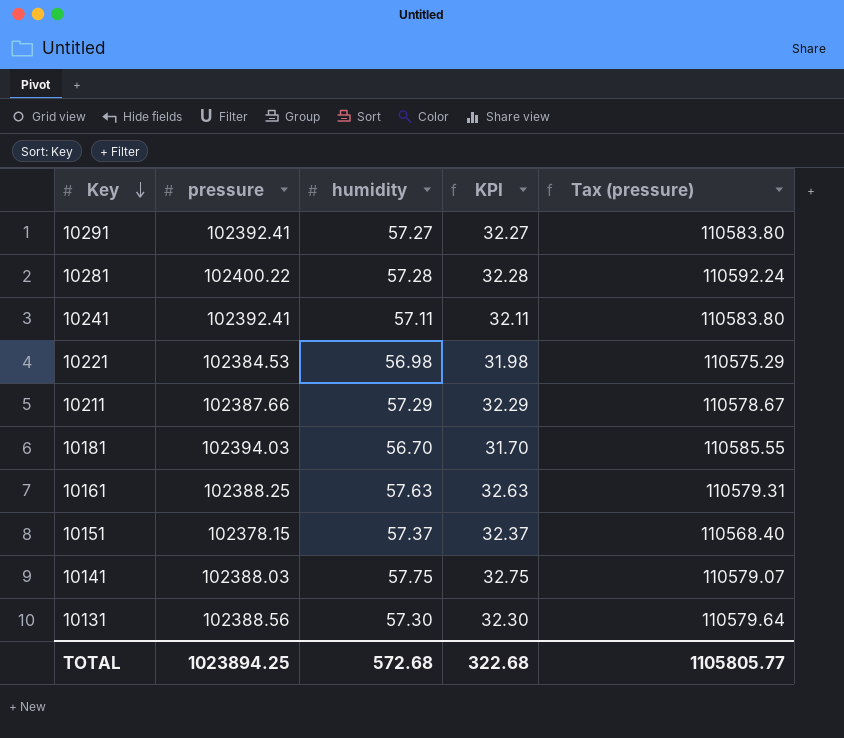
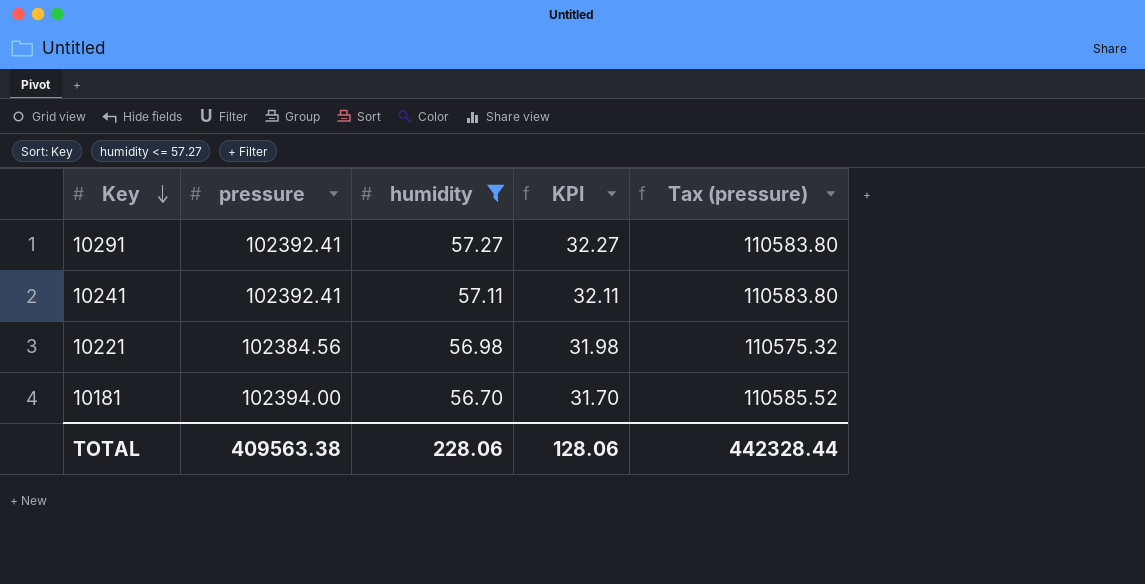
filter: none -> humidity <= 57.27
10221 | pressure: 102384.53 -> 102384.56
10221 | Tax (pressure): 110575.29 -> 110575.32
10181 | pressure: 102394.03 -> 102394.00
10181 | Tax (pressure): 110585.55 -> 110585.52
TOTAL | pressure: 1023894.25 -> 409563.38
TOTAL | humidity: 572.68 -> 228.06
TOTAL | KPI: 322.68 -> 128.06
TOTAL | Tax (pressure): 1105805.77 -> 442328.44

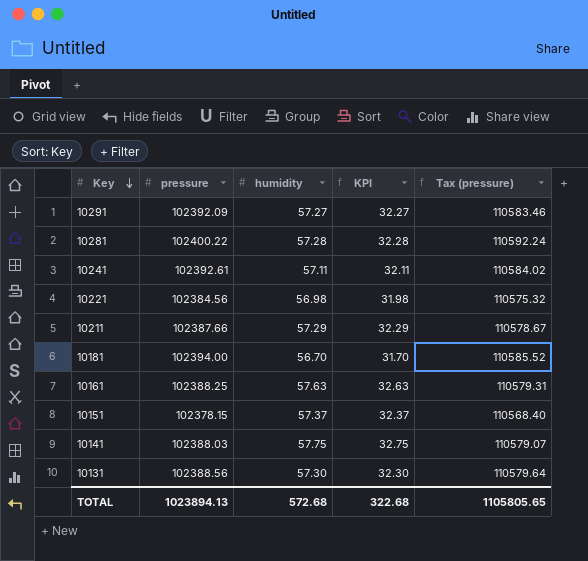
filter: humidity <= 57.27 -> none
10291 | pressure: 102392.41 -> 102392.09
10291 | Tax (pressure): 110583.80 -> 110583.46
10241 | pressure: 102392.41 -> 102392.61
10241 | Tax (pressure): 110583.80 -> 110584.02
TOTAL | pressure: 409563.38 -> 1023894.13
TOTAL | humidity: 228.06 -> 572.68
TOTAL | KPI: 128.06 -> 322.68
TOTAL | Tax (pressure): 442328.44 -> 1105805.65

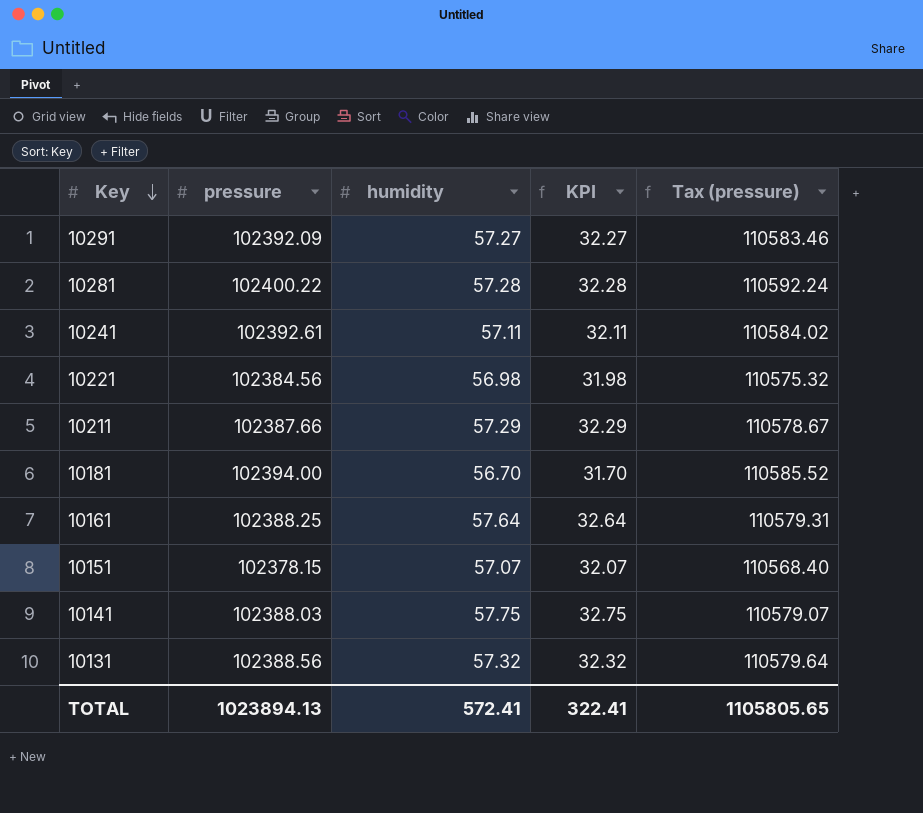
10161 | humidity: 57.63 -> 57.64
10161 | KPI: 32.63 -> 32.64
10151 | humidity: 57.37 -> 57.07
10151 | KPI: 32.37 -> 32.07
10131 | humidity: 57.30 -> 57.32
10131 | KPI: 32.30 -> 32.32
TOTAL | humidity: 572.68 -> 572.41
TOTAL | KPI: 322.68 -> 322.41

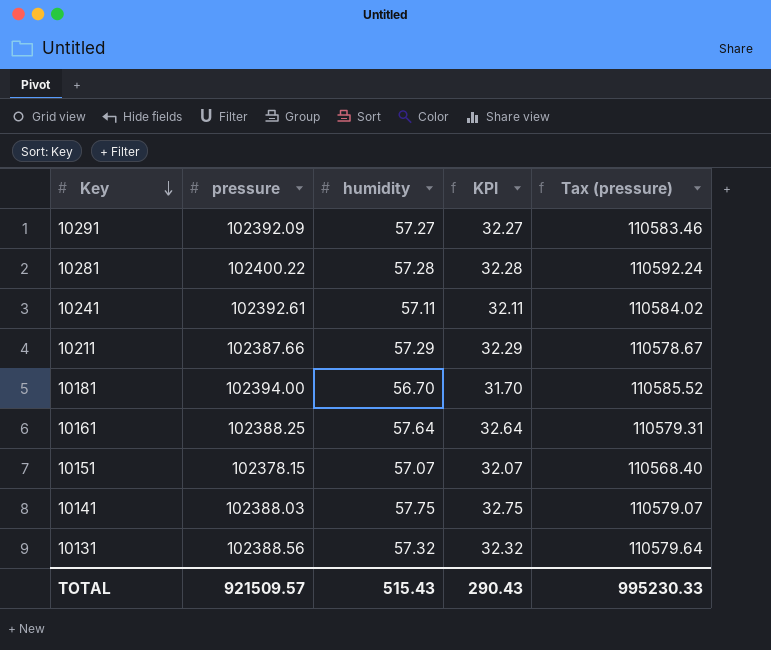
row 10221: 102384.56 | 56.98 | 31.98 | 110575.32 -> none
TOTAL | pressure: 1023894.13 -> 921509.57
TOTAL | humidity: 572.41 -> 515.43
TOTAL | KPI: 322.41 -> 290.43
TOTAL | Tax (pressure): 1105805.65 -> 995230.33

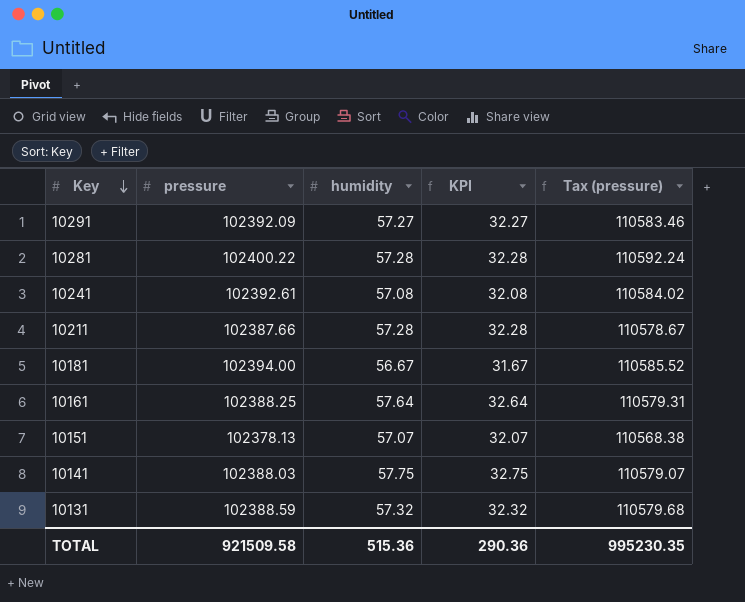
10241 | humidity: 57.11 -> 57.08
10241 | KPI: 32.11 -> 32.08
10211 | humidity: 57.29 -> 57.28
10211 | KPI: 32.29 -> 32.28
10181 | humidity: 56.70 -> 56.67
10181 | KPI: 31.70 -> 31.67
10151 | pressure: 102378.15 -> 102378.13
10151 | Tax (pressure): 110568.40 -> 110568.38
10131 | pressure: 102388.56 -> 102388.59
10131 | Tax (pressure): 110579.64 -> 110579.68
TOTAL | pressure: 921509.57 -> 921509.58
TOTAL | humidity: 515.43 -> 515.36
TOTAL | KPI: 290.43 -> 290.36
TOTAL | Tax (pressure): 995230.33 -> 995230.35

